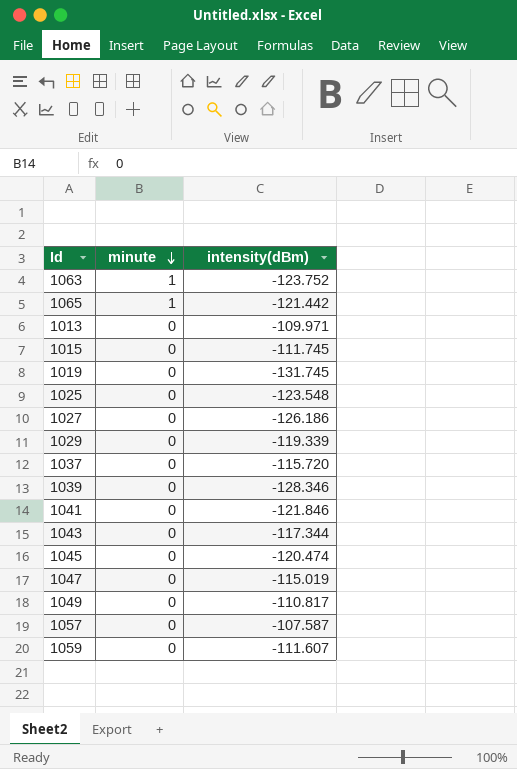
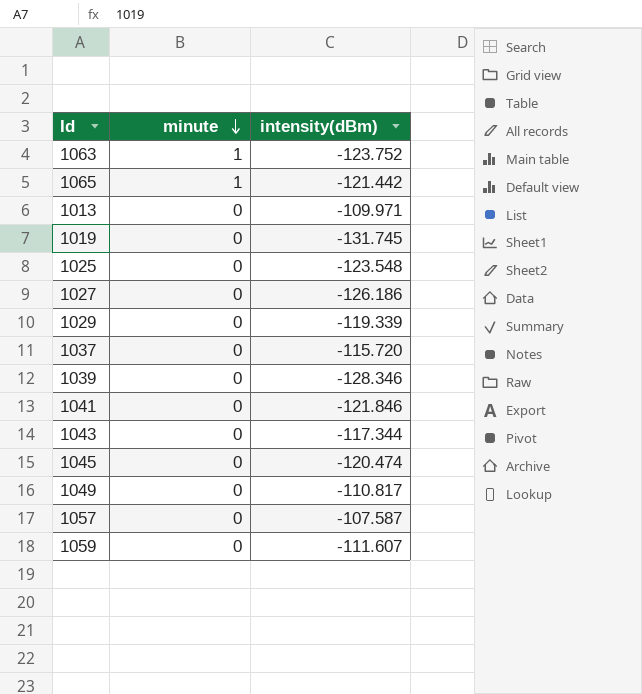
row 1015: 0 | -111.745 -> none
row 1047: 0 | -115.019 -> none

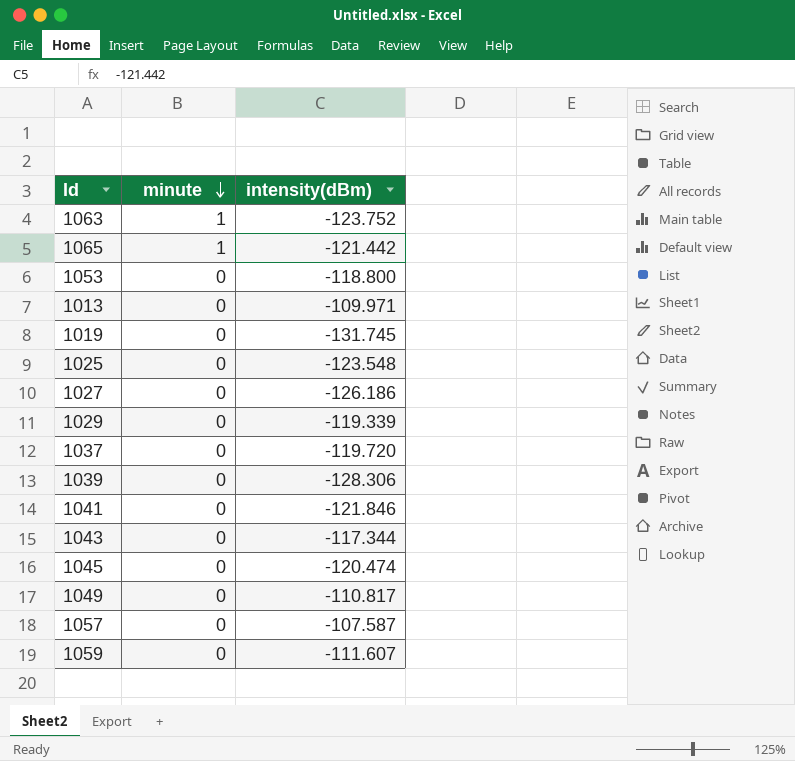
row 1053: none -> 0 | -118.800
1037 | intensity(dBm): -115.720 -> -119.720
1039 | intensity(dBm): -128.346 -> -128.306

